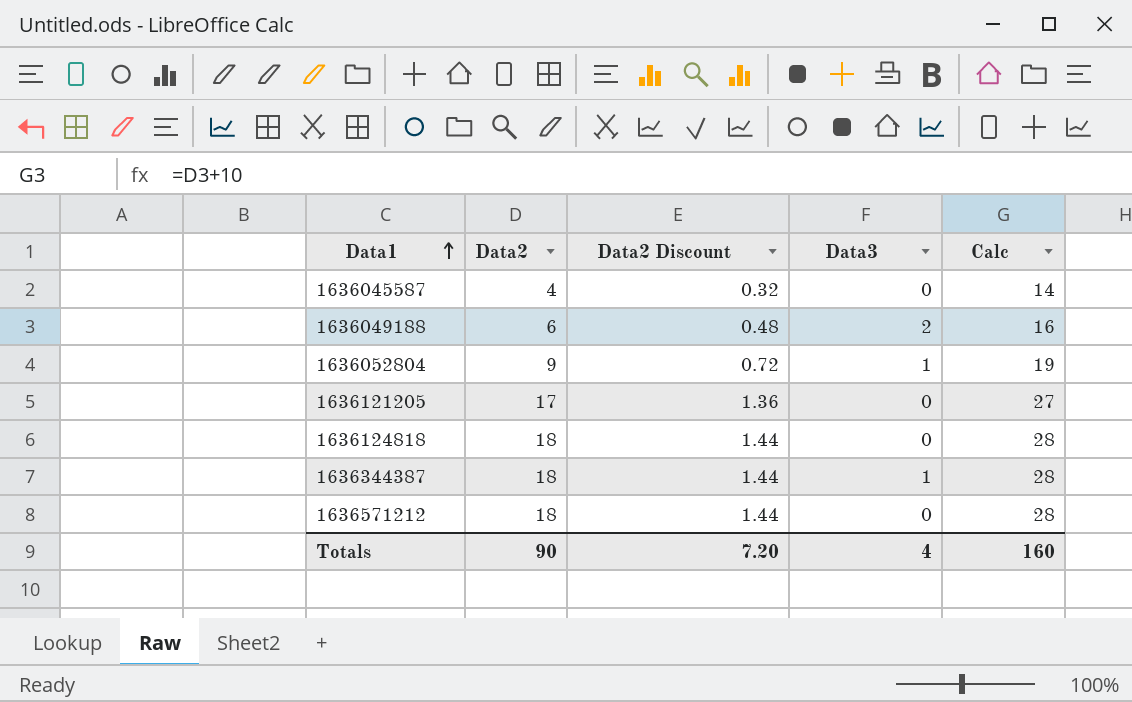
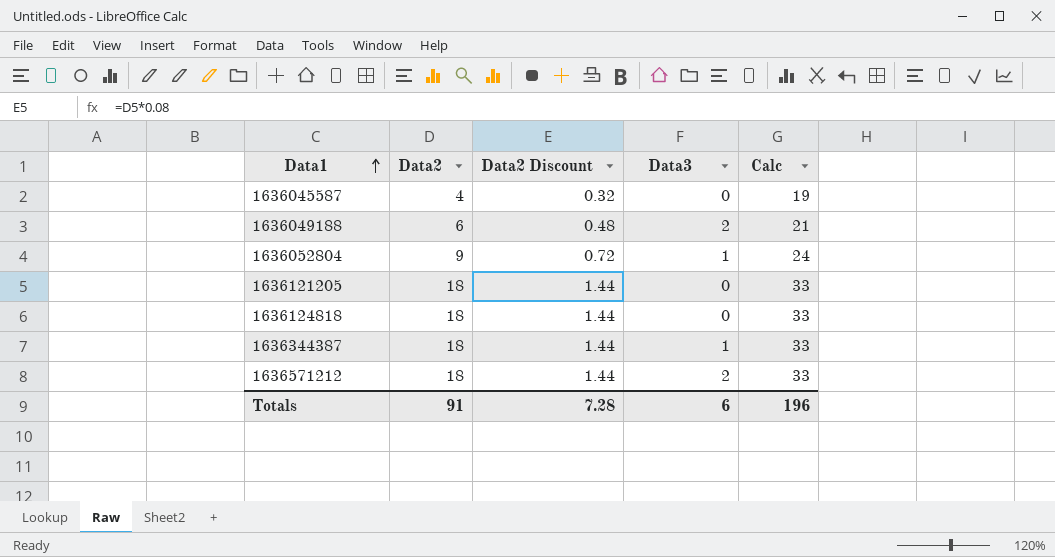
column Calc | formula: [Data2] + 10 -> [Data2] + 15
1636121205 | Data2: 17 -> 18
1636121205 | Data2 Discount: 1.36 -> 1.44
1636571212 | Data3: 0 -> 2
Totals | Data2: 90 -> 91
Totals | Data2 Discount: 7.20 -> 7.28
Totals | Data3: 4 -> 6
Totals | Calc: 160 -> 196

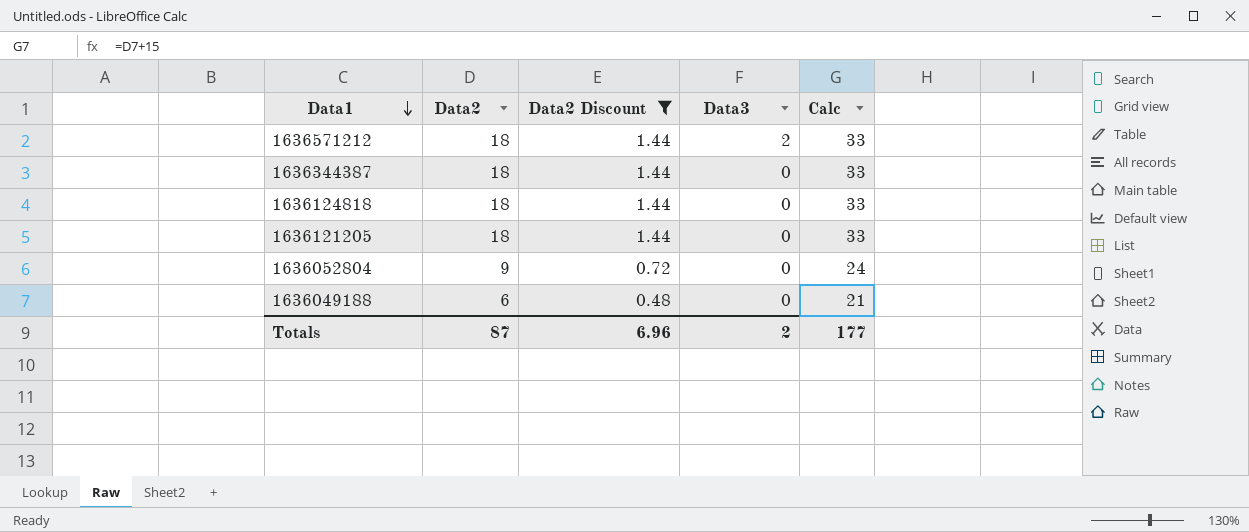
filter: none -> Data2 Discount != 0.32
row order: Data1 ascending -> Data1 descending
1636344387 | Data3: 1 -> 0
1636052804 | Data3: 1 -> 0
1636049188 | Data3: 2 -> 0
Totals | Data2: 91 -> 87
Totals | Data2 Discount: 7.28 -> 6.96
Totals | Data3: 6 -> 2
Totals | Calc: 196 -> 177

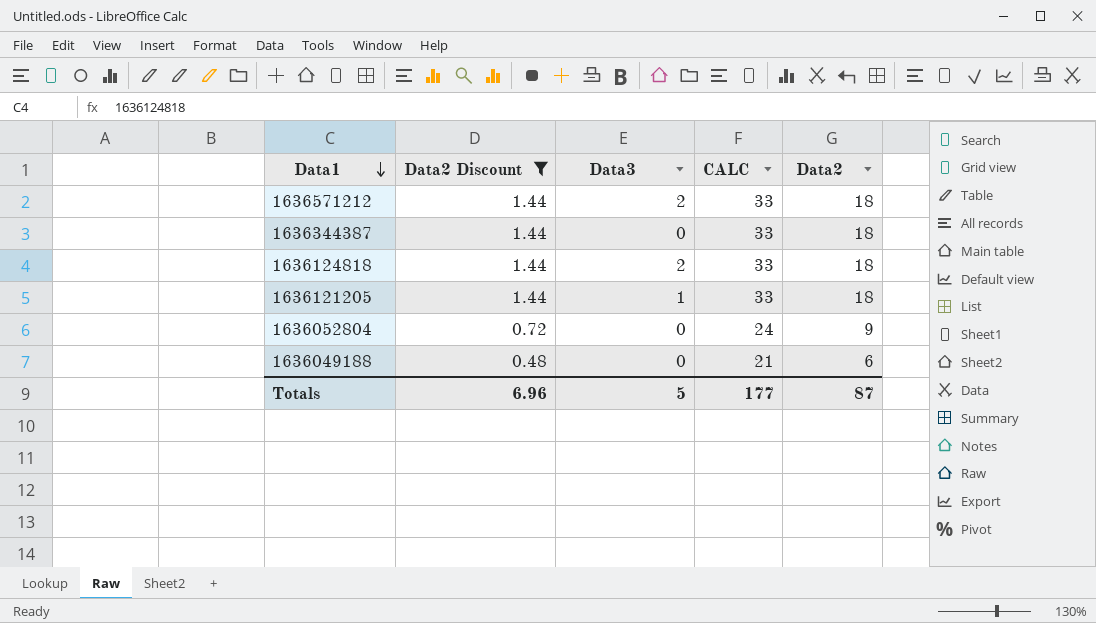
column name: Calc -> CALC
column Data2 | position: 2 -> 5
1636124818 | Data3: 0 -> 2
1636121205 | Data3: 0 -> 1
Totals | Data3: 2 -> 5

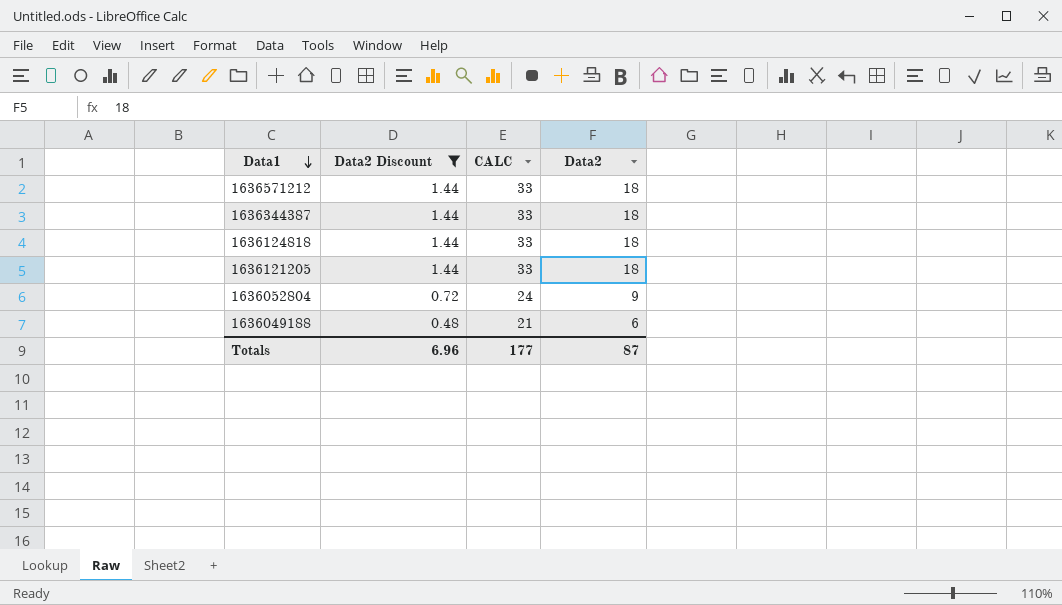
column Data3 | position: 3 -> none

